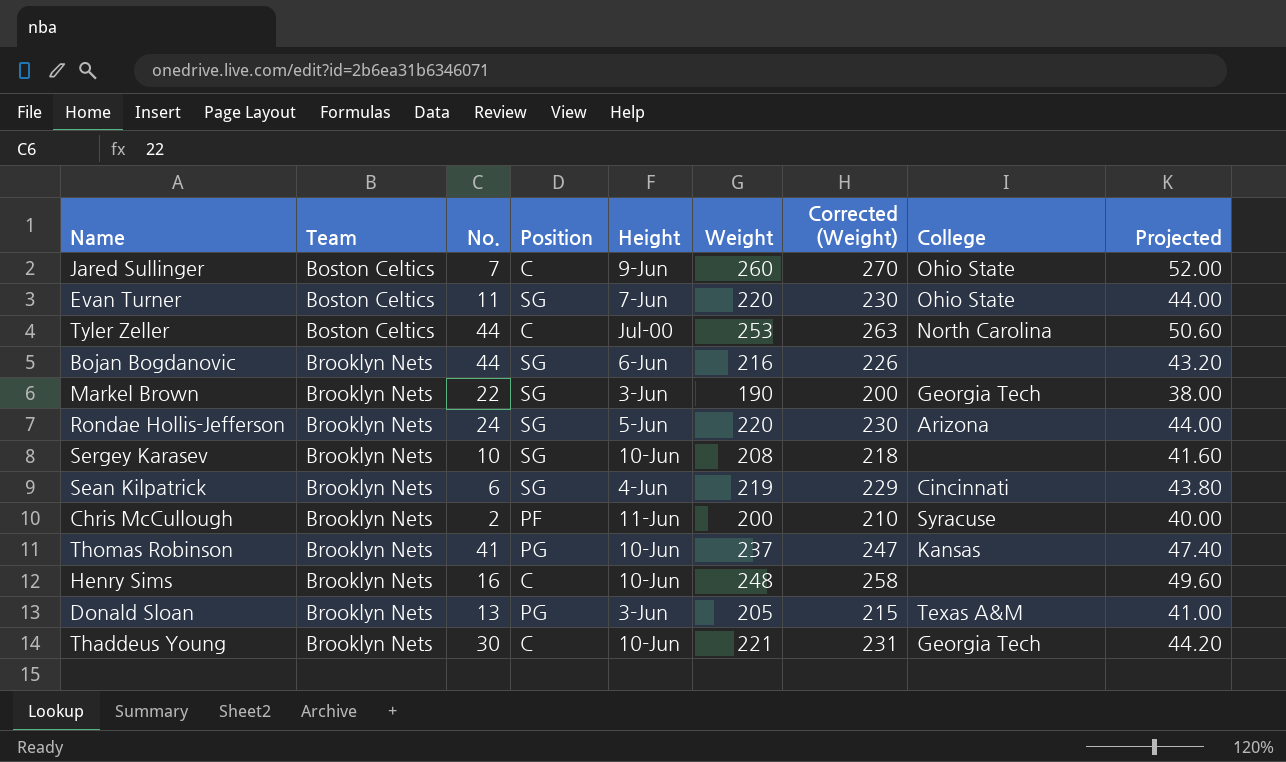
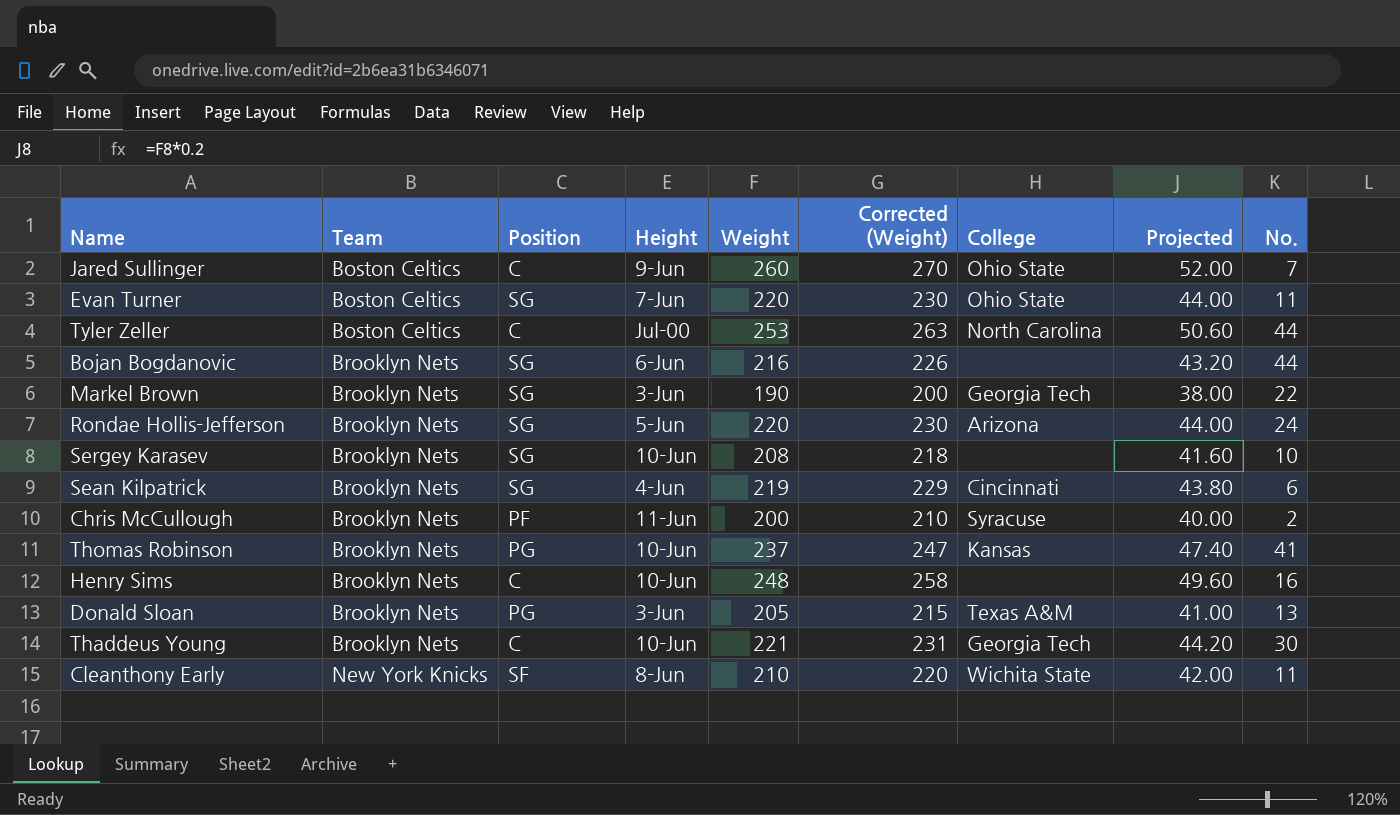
column No. | position: 3 -> 9
row Cleanthony Early: none -> New York Knicks | SF | 8-Jun | 210 | 220 | Wichita State | 42.00 | 11

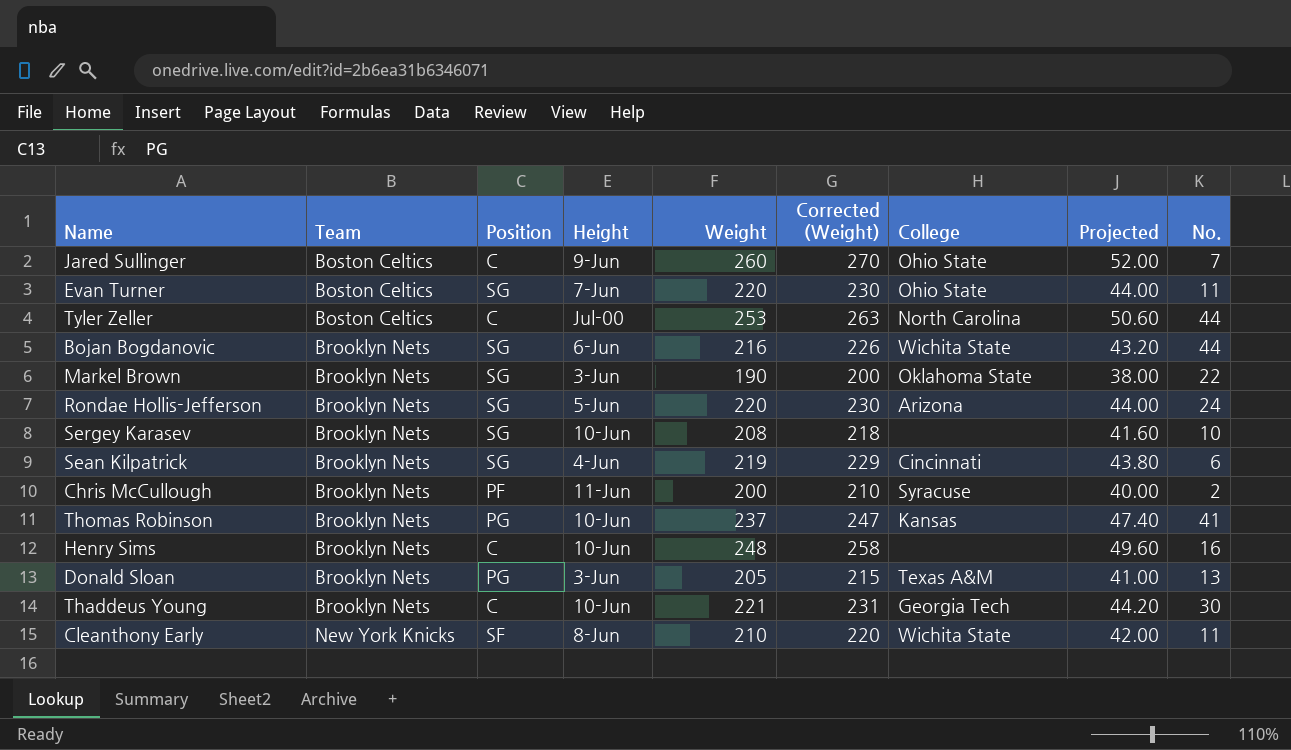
Bojan Bogdanovic | College: none -> Wichita State
Markel Brown | College: Georgia Tech -> Oklahoma State

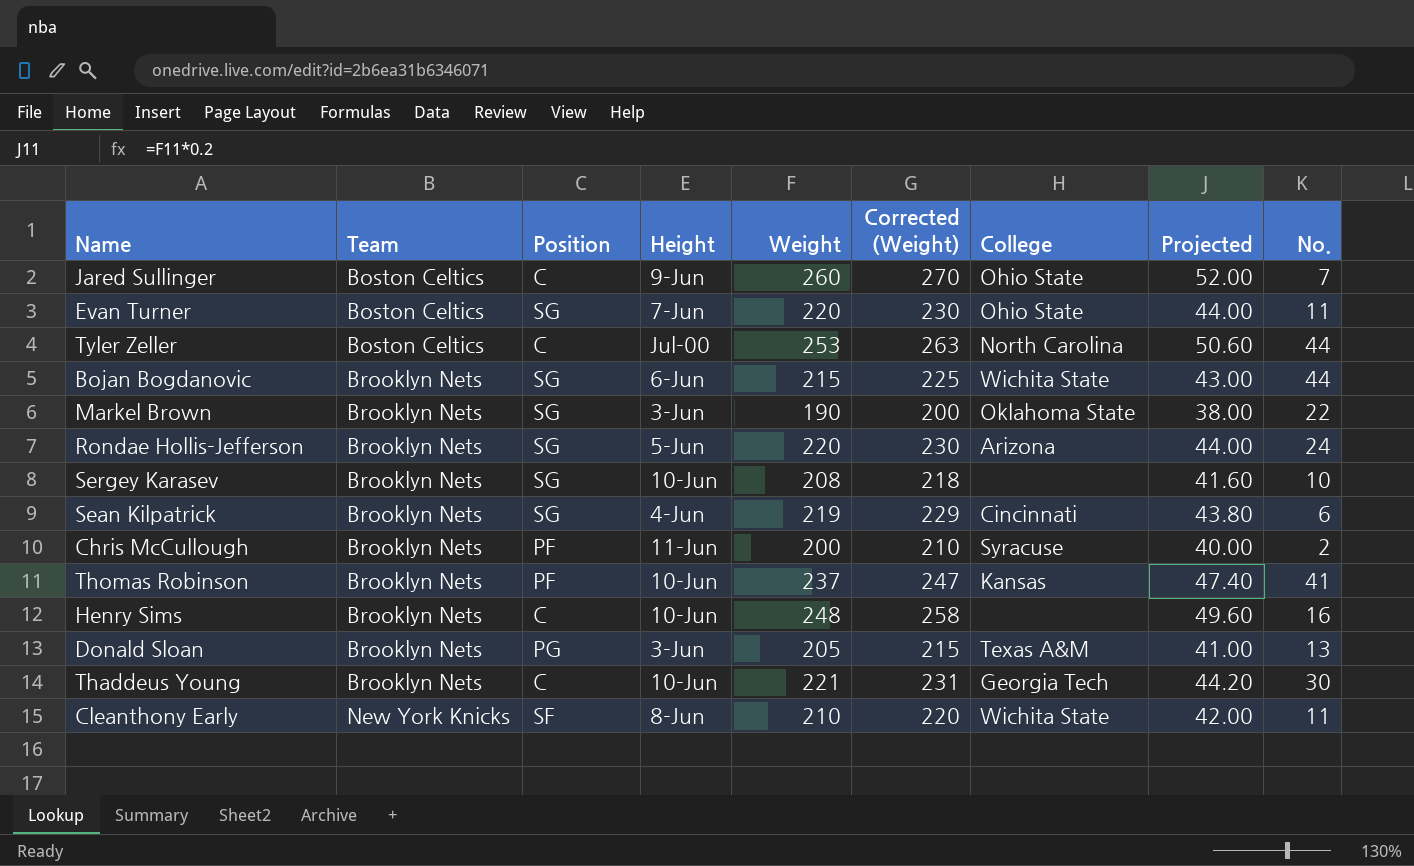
Bojan Bogdanovic | Weight: 216 -> 215
Bojan Bogdanovic | Corrected (Weight): 226 -> 225
Bojan Bogdanovic | Projected: 43.20 -> 43.00
Thomas Robinson | Position: PG -> PF

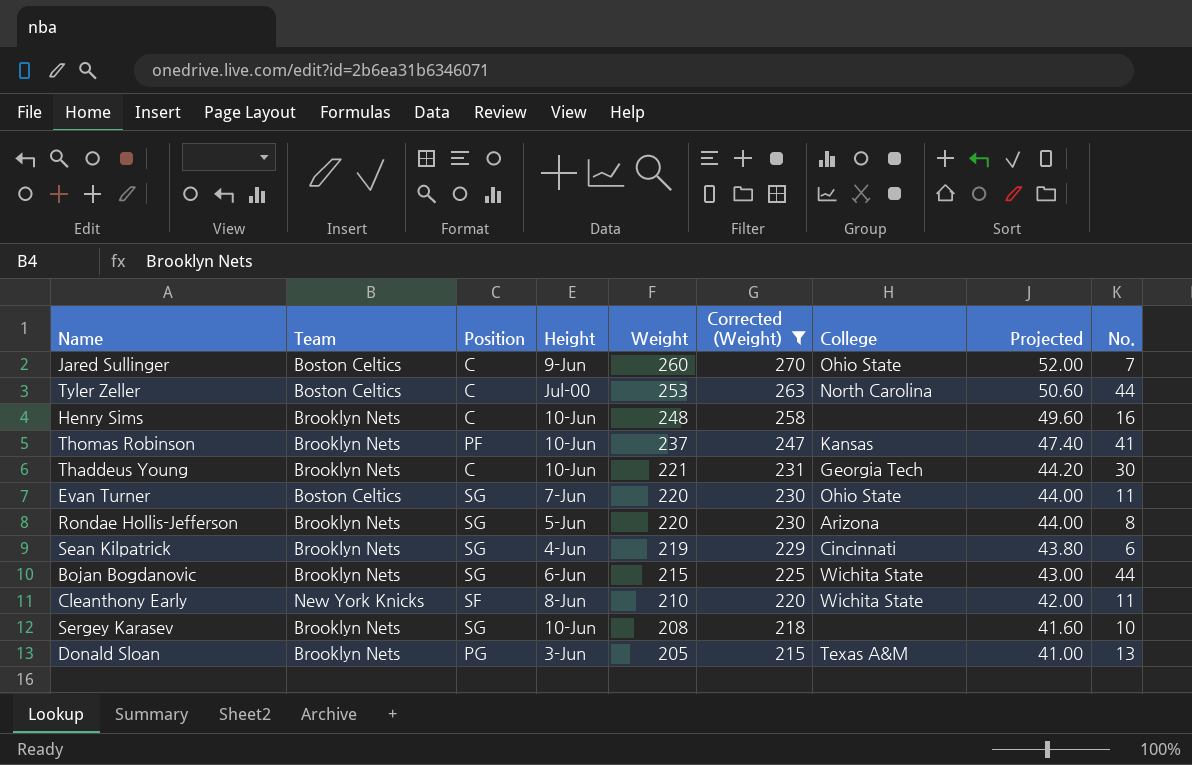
filter: none -> Corrected (Weight) >= 215
row order: Team ascending -> Weight descending
Rondae Hollis-Jefferson | No.: 24 -> 8

